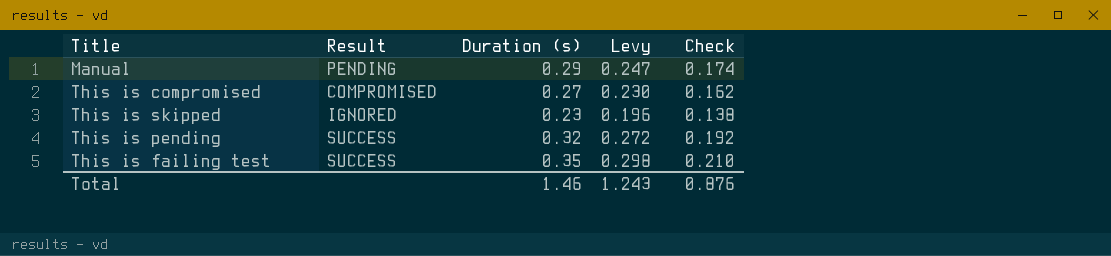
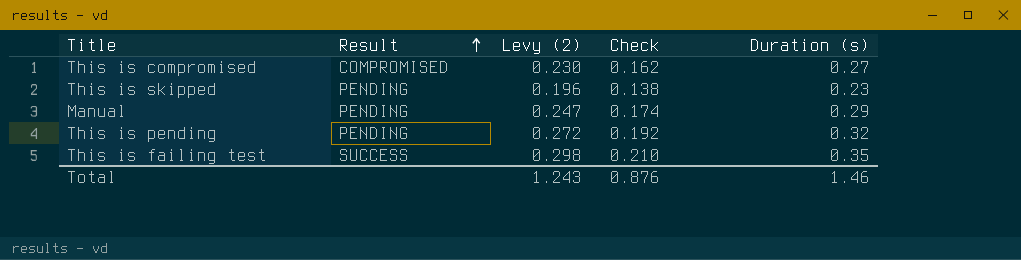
row order: none -> Result ascending
column name: Levy -> Levy (2)
column Duration (s) | position: 3 -> 5
This is skipped | Result: IGNORED -> PENDING
This is pending | Result: SUCCESS -> PENDING

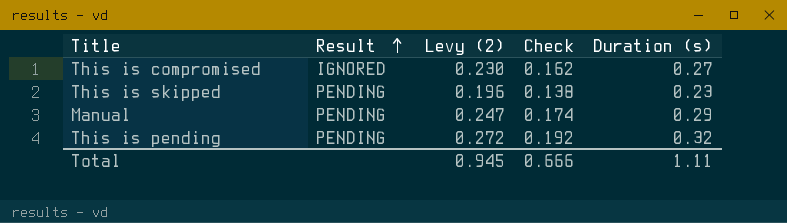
row This is failing test: SUCCESS | 0.298 | 0.210 | 0.35 -> none
This is compromised | Result: COMPROMISED -> IGNORED
Total | Levy (2): 1.243 -> 0.945
Total | Check: 0.876 -> 0.666
Total | Duration (s): 1.46 -> 1.11

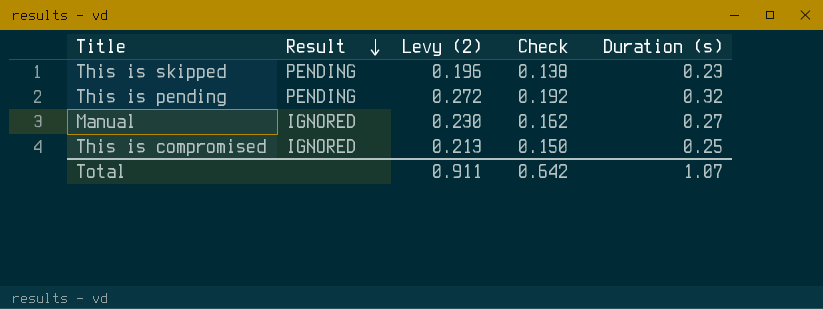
row order: Result ascending -> Result descending
Manual | Result: PENDING -> IGNORED
Manual | Levy (2): 0.247 -> 0.230
Manual | Check: 0.174 -> 0.162
Manual | Duration (s): 0.29 -> 0.27
This is compromised | Levy (2): 0.230 -> 0.213
This is compromised | Check: 0.162 -> 0.150
This is compromised | Duration (s): 0.27 -> 0.25
Total | Levy (2): 0.945 -> 0.911
Total | Check: 0.666 -> 0.642
Total | Duration (s): 1.11 -> 1.07

